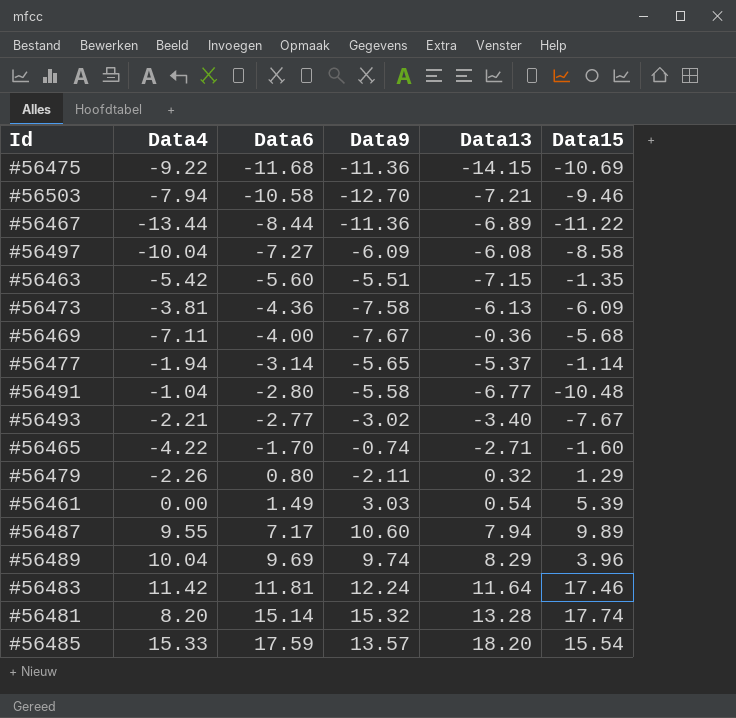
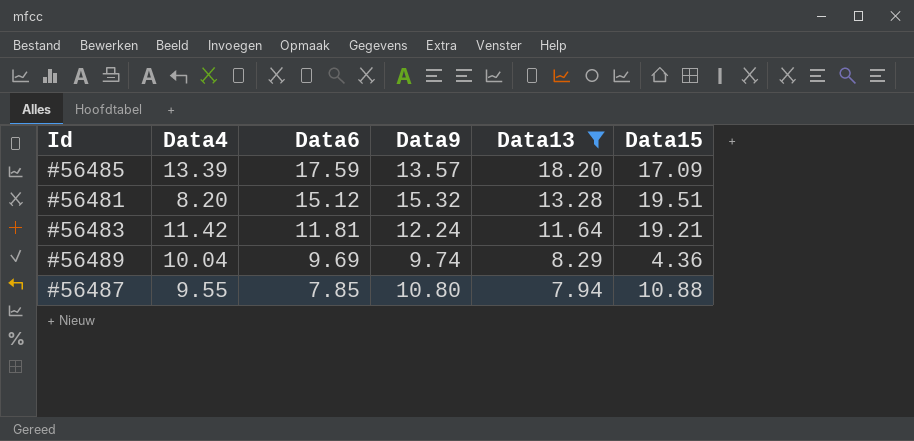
filter: none -> Data13 >= 7.94
row order: Data6 ascending -> Data6 descending
#56485 | Data4: 15.33 -> 13.39
#56485 | Data15: 15.54 -> 17.09
#56481 | Data6: 15.14 -> 15.12
#56481 | Data15: 17.74 -> 19.51
#56483 | Data15: 17.46 -> 19.21
#56489 | Data15: 3.96 -> 4.36
#56487 | Data6: 7.17 -> 7.85
#56487 | Data9: 10.60 -> 10.80
#56487 | Data15: 9.89 -> 10.88

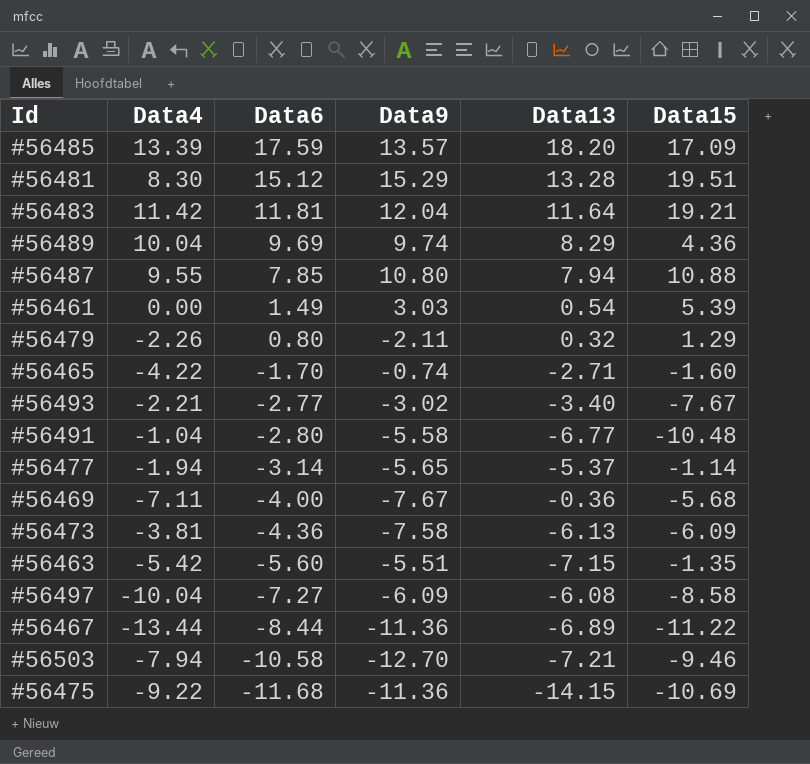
filter: Data13 >= 7.94 -> none
#56481 | Data4: 8.20 -> 8.30
#56481 | Data9: 15.32 -> 15.29
#56483 | Data9: 12.24 -> 12.04

